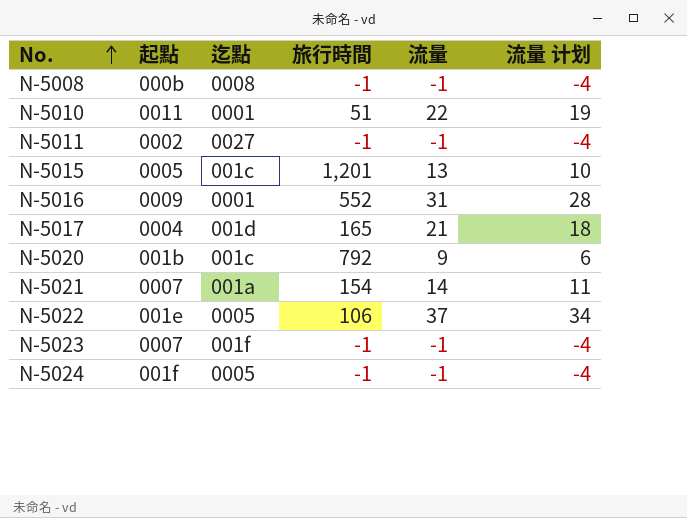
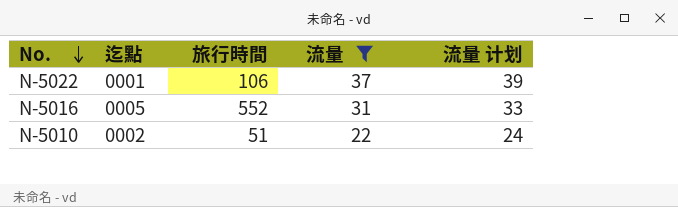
filter: none -> 流量 >= 22
row order: No. ascending -> No. descending
column 起點 | position: 2 -> none
column 流量 计划 | formula: [流量] - 3 -> [流量] + 2
N-5022 | 迄點: 0005 -> 0001
N-5016 | 迄點: 0001 -> 0005
N-5010 | 迄點: 0001 -> 0002

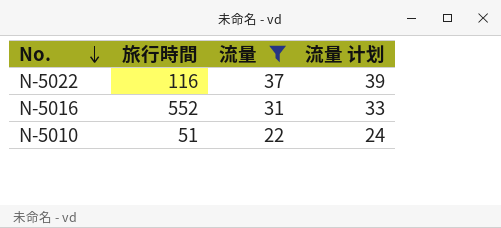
column 迄點 | position: 2 -> none
N-5022 | 旅行時間: 106 -> 116

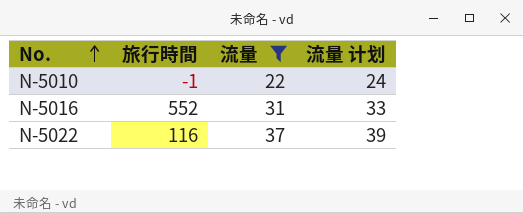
row order: No. descending -> No. ascending
N-5010 | 旅行時間: 51 -> -1

